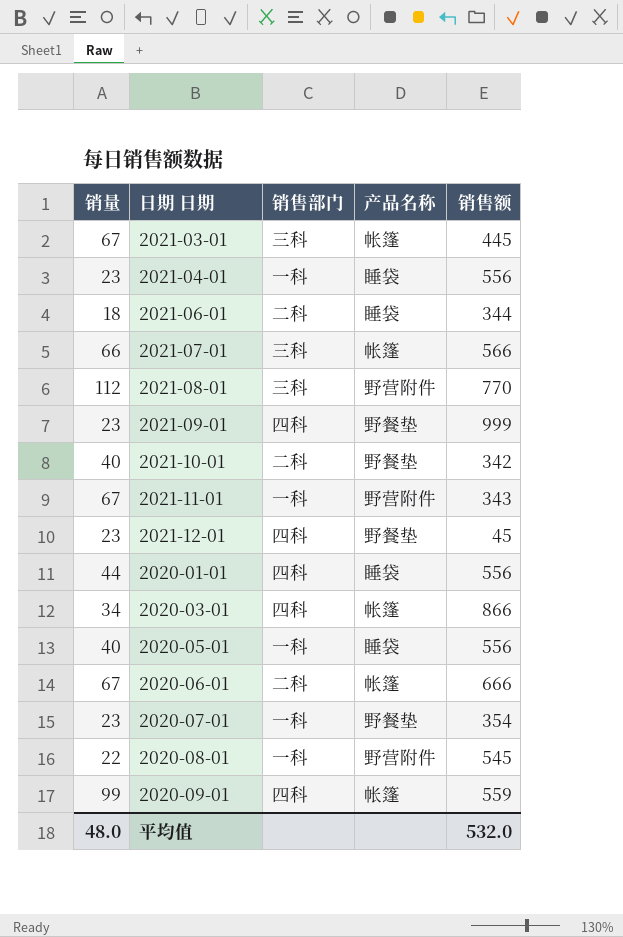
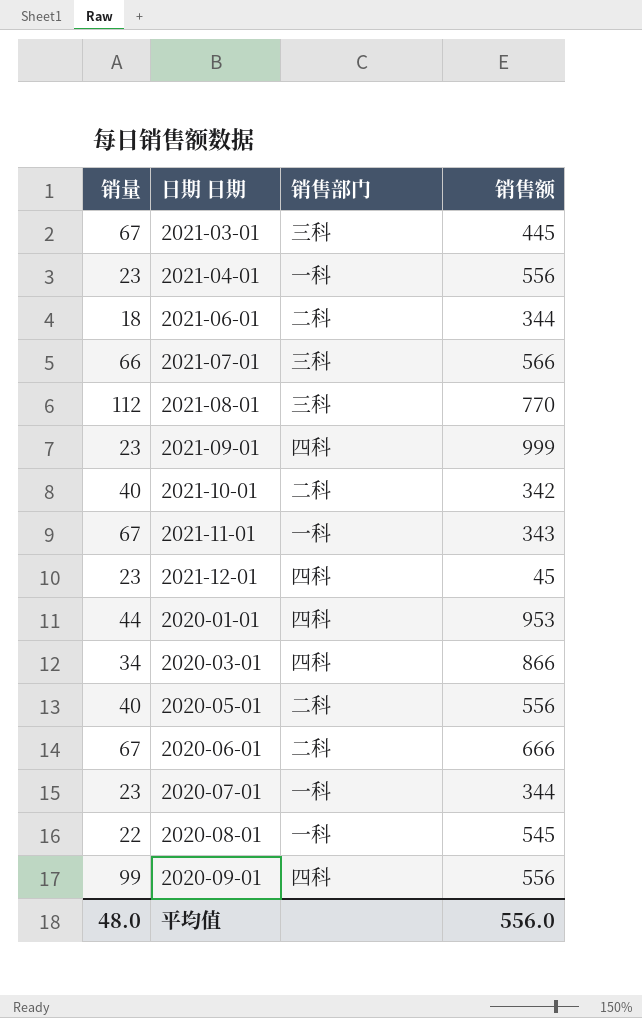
column 产品名称 | position: 4 -> none
2020-01-01 | 销售额: 556 -> 953
2020-05-01 | 销售部门: 一科 -> 二科
2020-07-01 | 销售额: 354 -> 344
2020-09-01 | 销售额: 559 -> 556
平均值 | 销售额: 532.0 -> 556.0

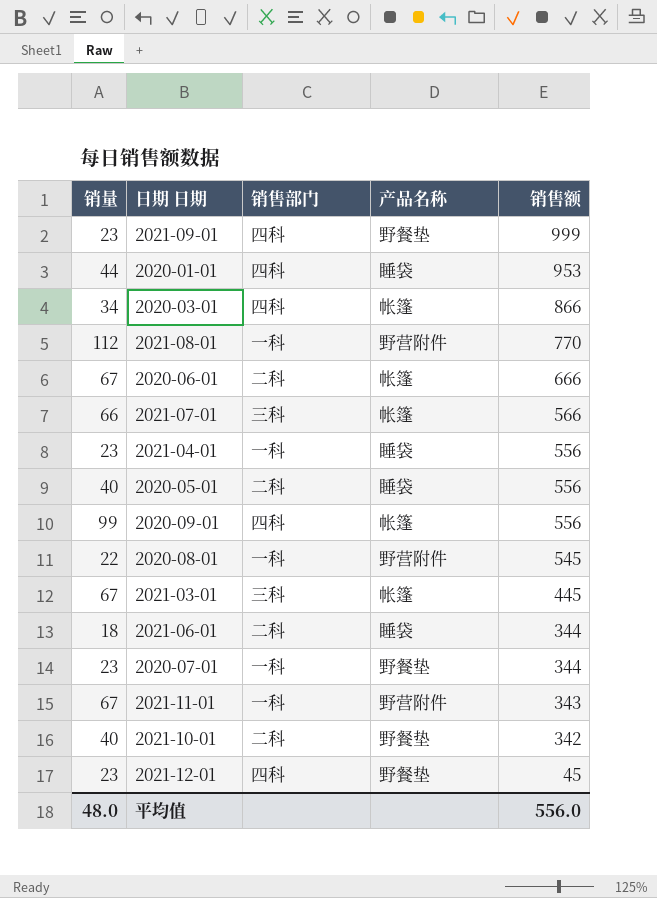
row order: none -> 销售额 descending
column 产品名称 | position: none -> 4
2021-08-01 | 销售部门: 三科 -> 一科

